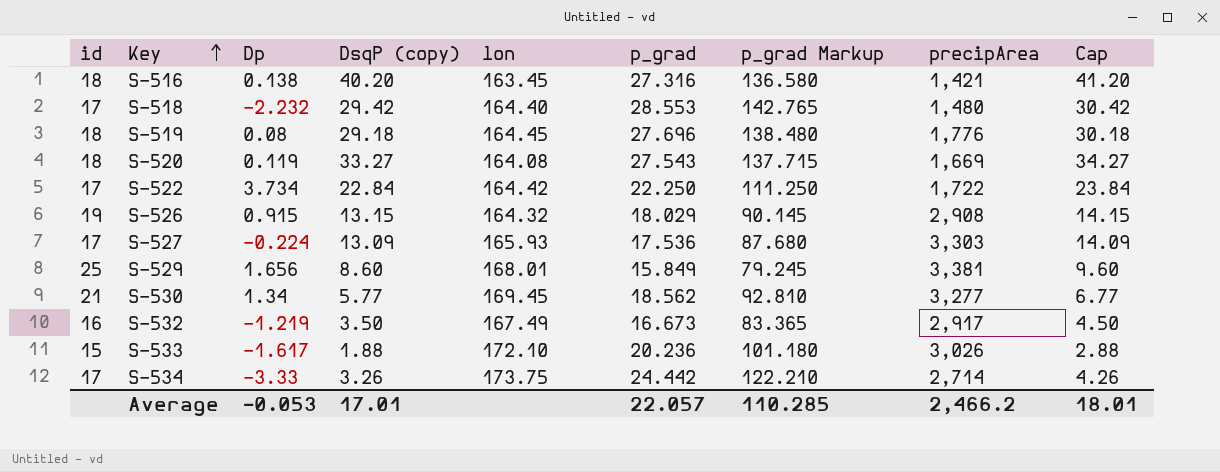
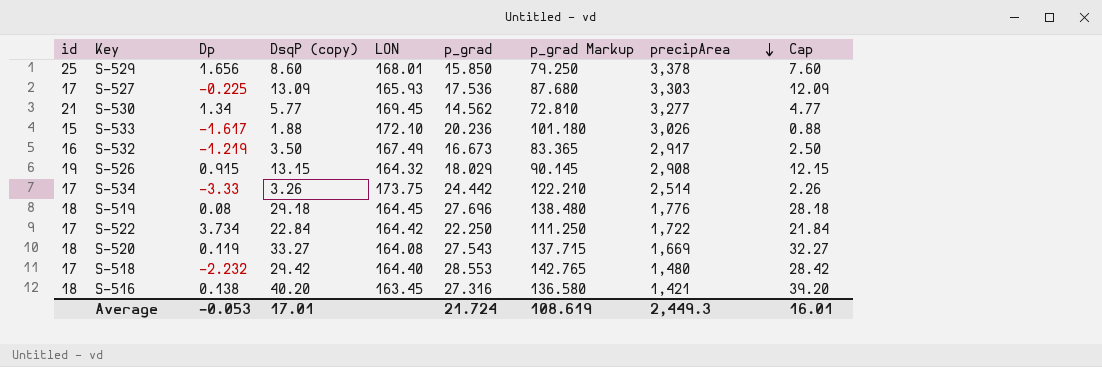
row order: Key ascending -> precipArea descending
column name: lon -> LON
column Cap | formula: [DsqP (copy)] + 1 -> [DsqP (copy)] - 1
S-529 | p_grad: 15.849 -> 15.850
S-529 | p_grad Markup: 79.245 -> 79.250
S-529 | precipArea: 3,381 -> 3,378
S-527 | Dp: -0.224 -> -0.225
S-530 | p_grad: 18.562 -> 14.562
S-530 | p_grad Markup: 92.810 -> 72.810
S-534 | precipArea: 2,714 -> 2,514
Average | p_grad: 22.057 -> 21.724
Average | p_grad Markup: 110.285 -> 108.619
Average | precipArea: 2,466.2 -> 2,449.3
Average | Cap: 18.01 -> 16.01

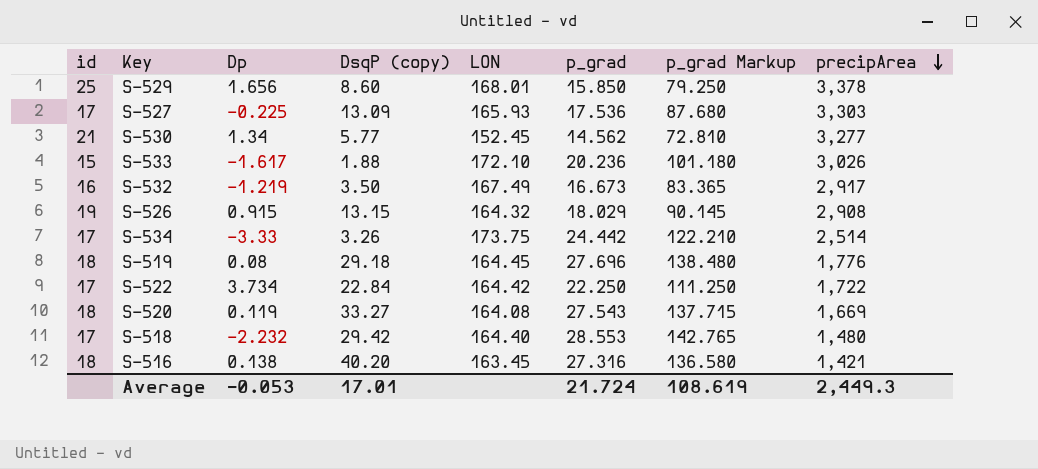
column Cap | formula: [DsqP (copy)] - 1 -> none
S-530 | LON: 169.45 -> 152.45

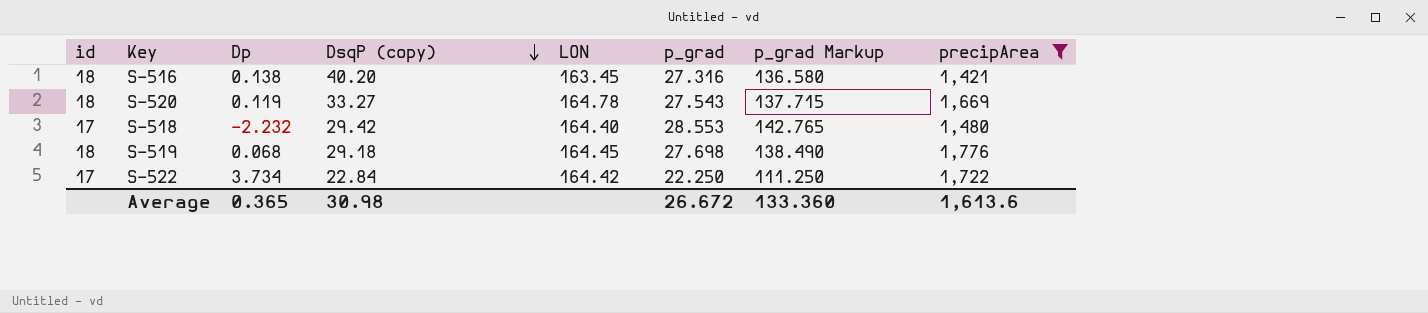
filter: none -> precipArea <= 1,776
row order: precipArea descending -> DsqP (copy) descending
S-520 | LON: 164.08 -> 164.78
S-519 | Dp: 0.08 -> 0.068
S-519 | p_grad: 27.696 -> 27.698
S-519 | p_grad Markup: 138.480 -> 138.490
Average | Dp: -0.053 -> 0.365
Average | DsqP (copy): 17.01 -> 30.98
Average | p_grad: 21.724 -> 26.672
Average | p_grad Markup: 108.619 -> 133.360
Average | precipArea: 2,449.3 -> 1,613.6

